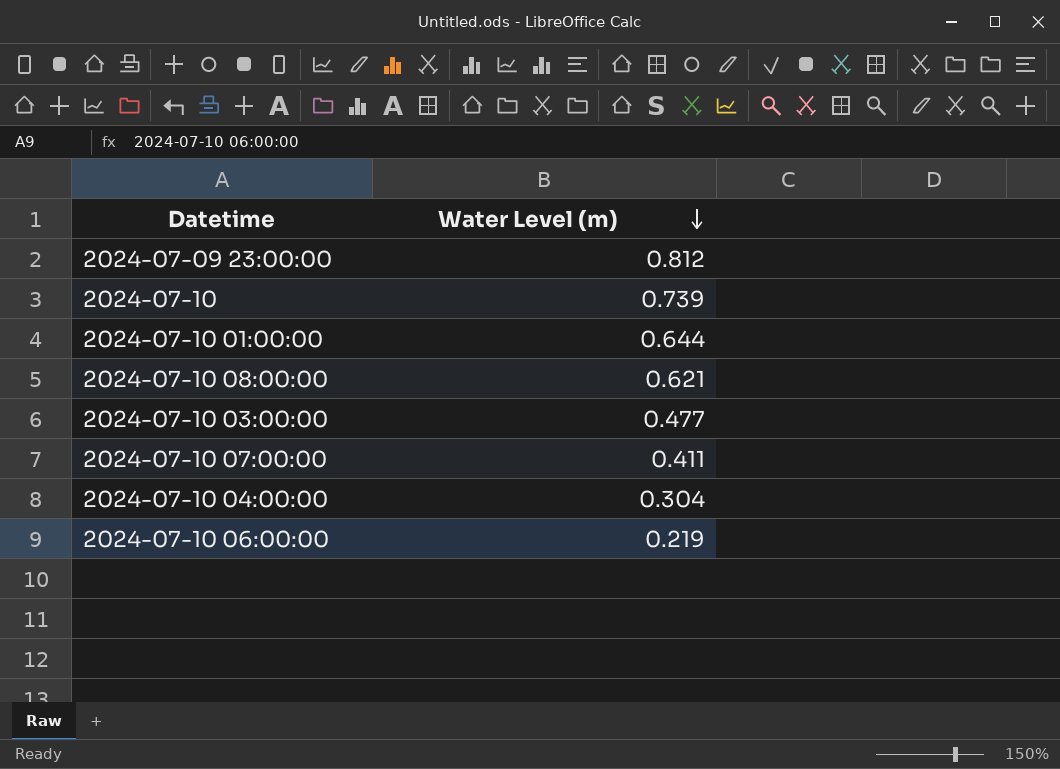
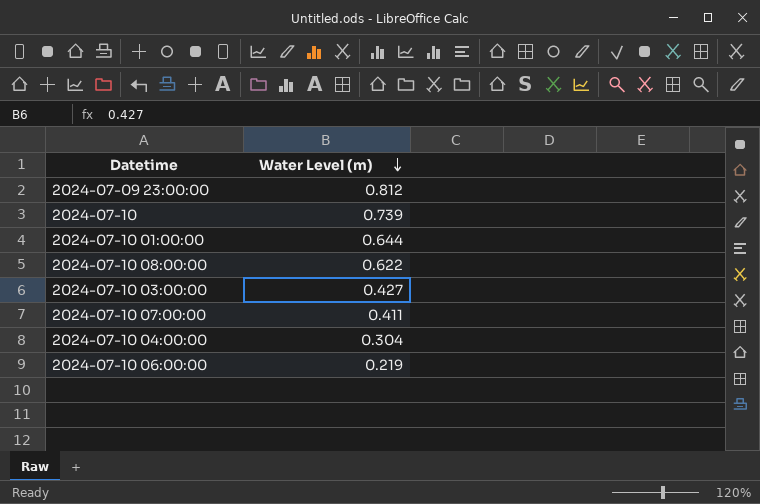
2024-07-10 08:00:00 | Water Level (m): 0.621 -> 0.622
2024-07-10 03:00:00 | Water Level (m): 0.477 -> 0.427

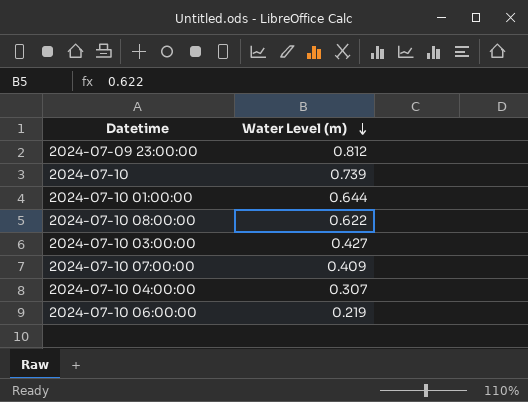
2024-07-10 07:00:00 | Water Level (m): 0.411 -> 0.409
2024-07-10 04:00:00 | Water Level (m): 0.304 -> 0.307

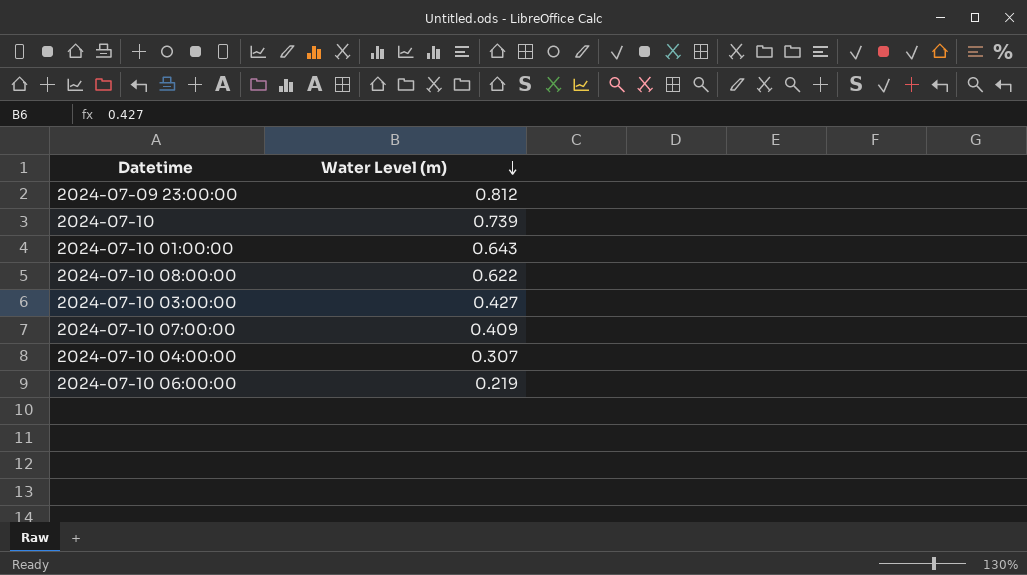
2024-07-10 01:00:00 | Water Level (m): 0.644 -> 0.643

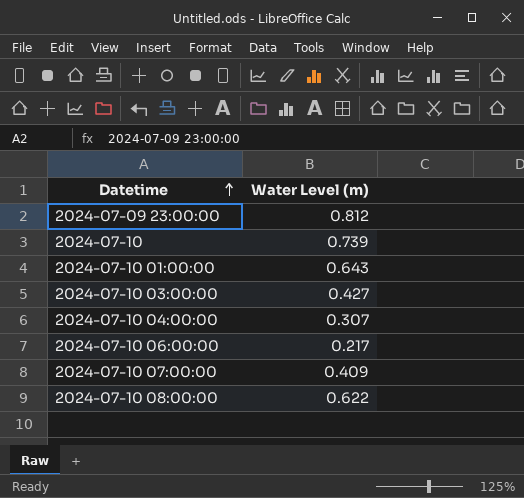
row order: Water Level (m) descending -> Datetime ascending
2024-07-10 06:00:00 | Water Level (m): 0.219 -> 0.217

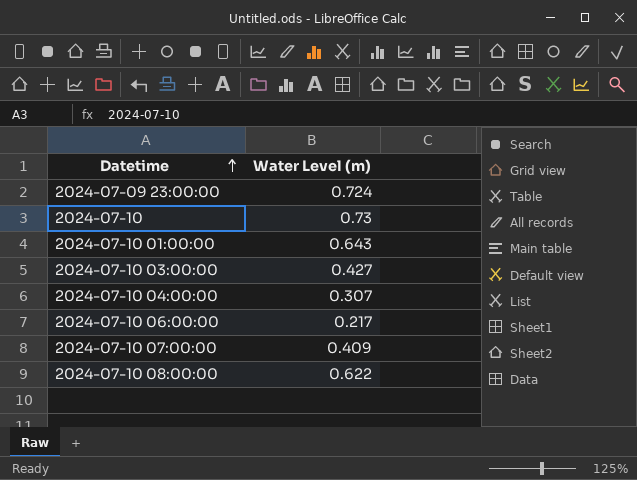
2024-07-09 23:00:00 | Water Level (m): 0.812 -> 0.724
2024-07-10 | Water Level (m): 0.739 -> 0.73

